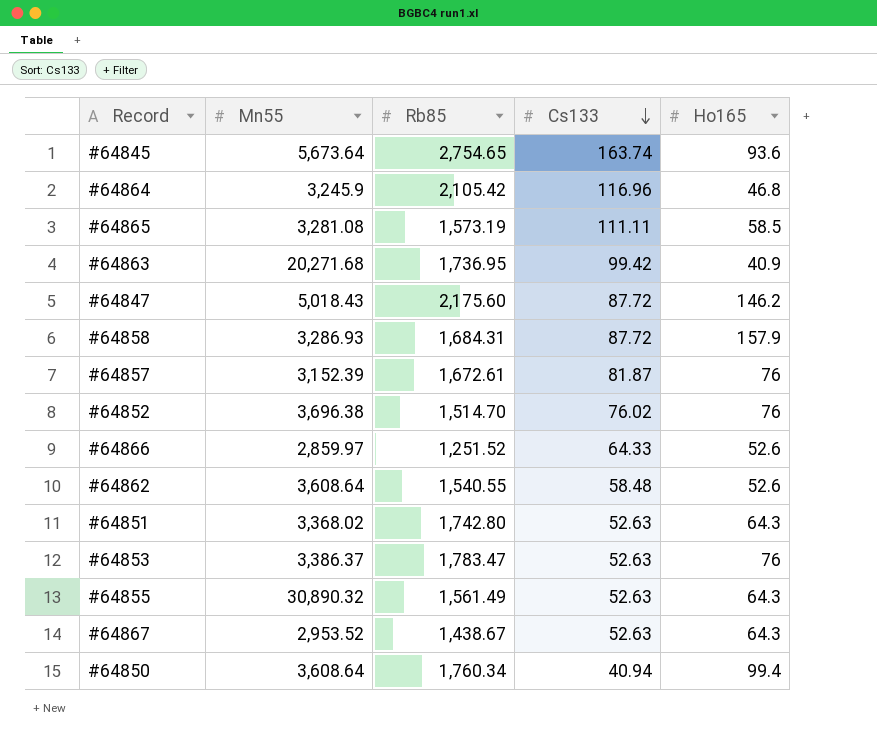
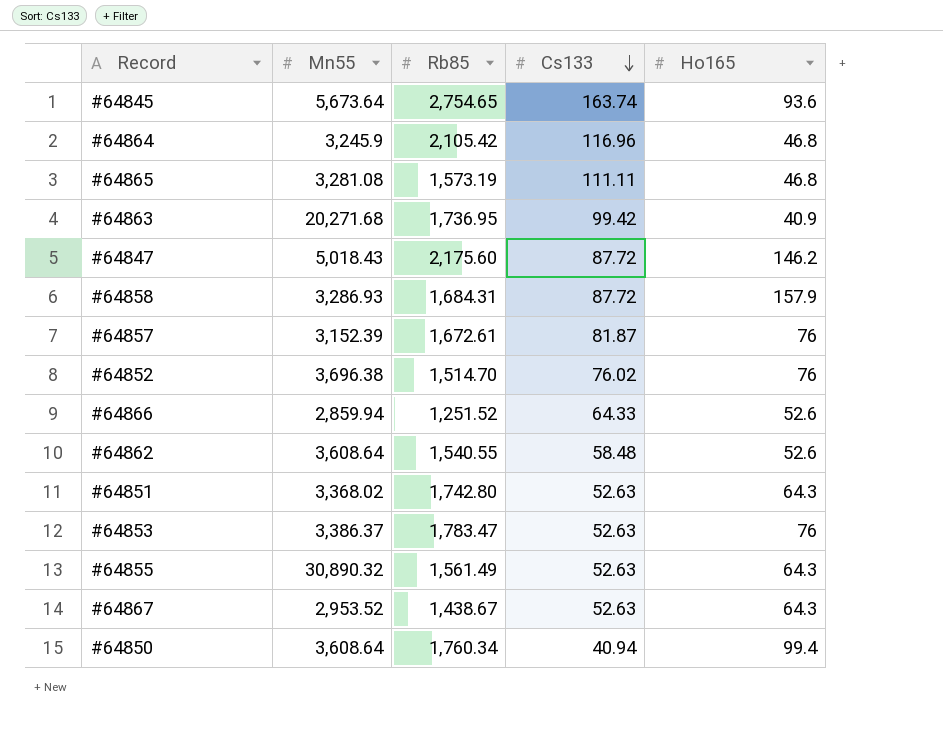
#64865 | Ho165: 58.5 -> 46.8
#64866 | Mn55: 2,859.97 -> 2,859.94

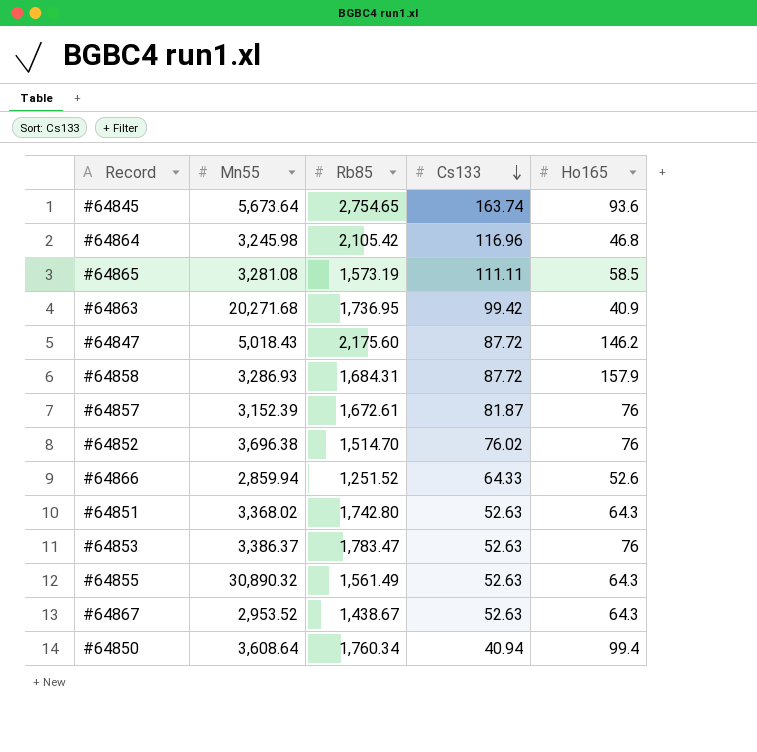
row #64862: 3,608.64 | 1,540.55 | 58.48 | 52.6 -> none
#64864 | Mn55: 3,245.9 -> 3,245.98
#64865 | Ho165: 46.8 -> 58.5

